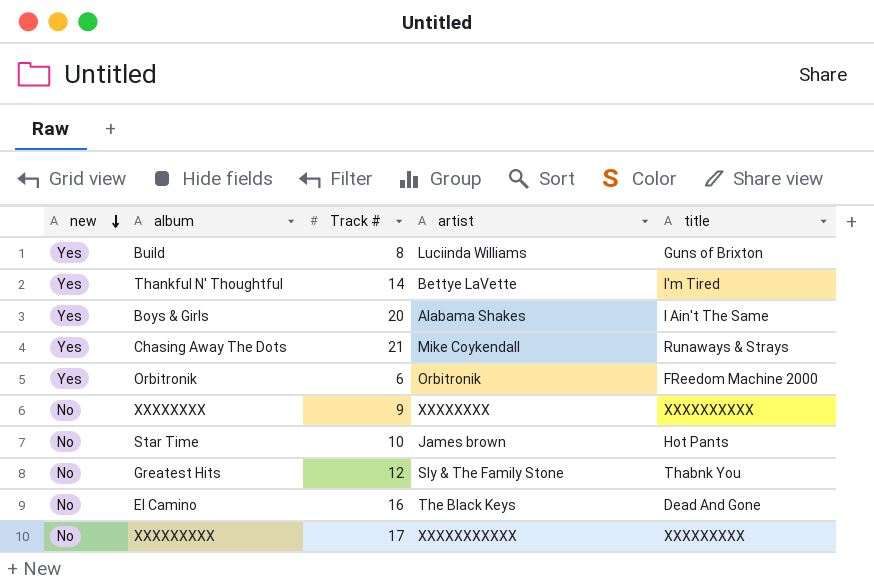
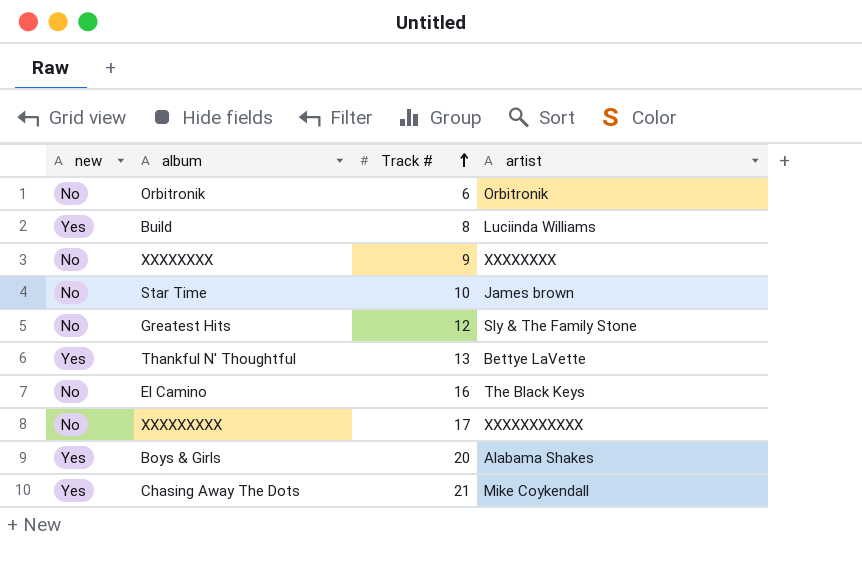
row order: new descending -> Track # ascending
column title | position: 5 -> none
Orbitronik | new: Yes -> No
Thankful N' Thoughtful | Track #: 14 -> 13

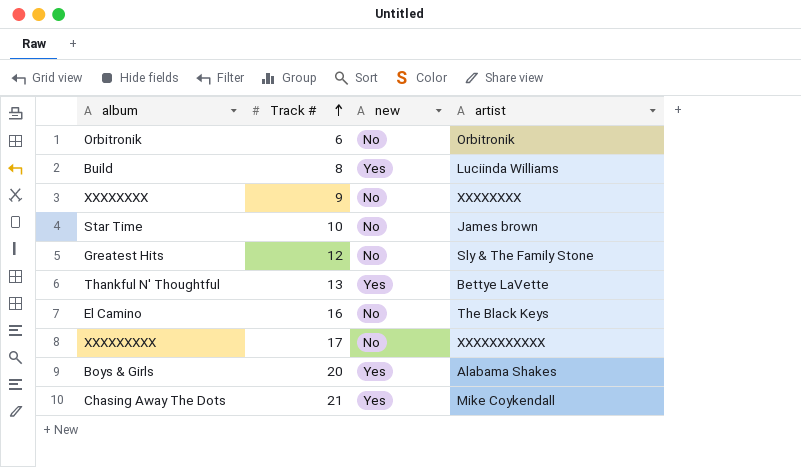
column new | position: 1 -> 3

